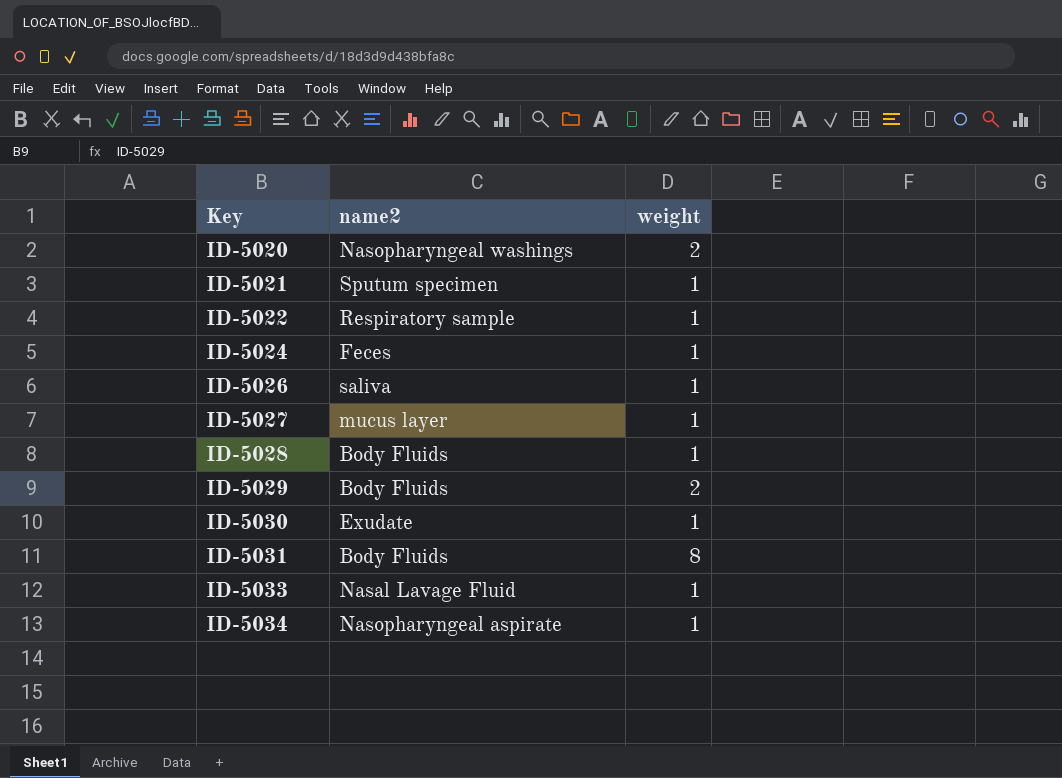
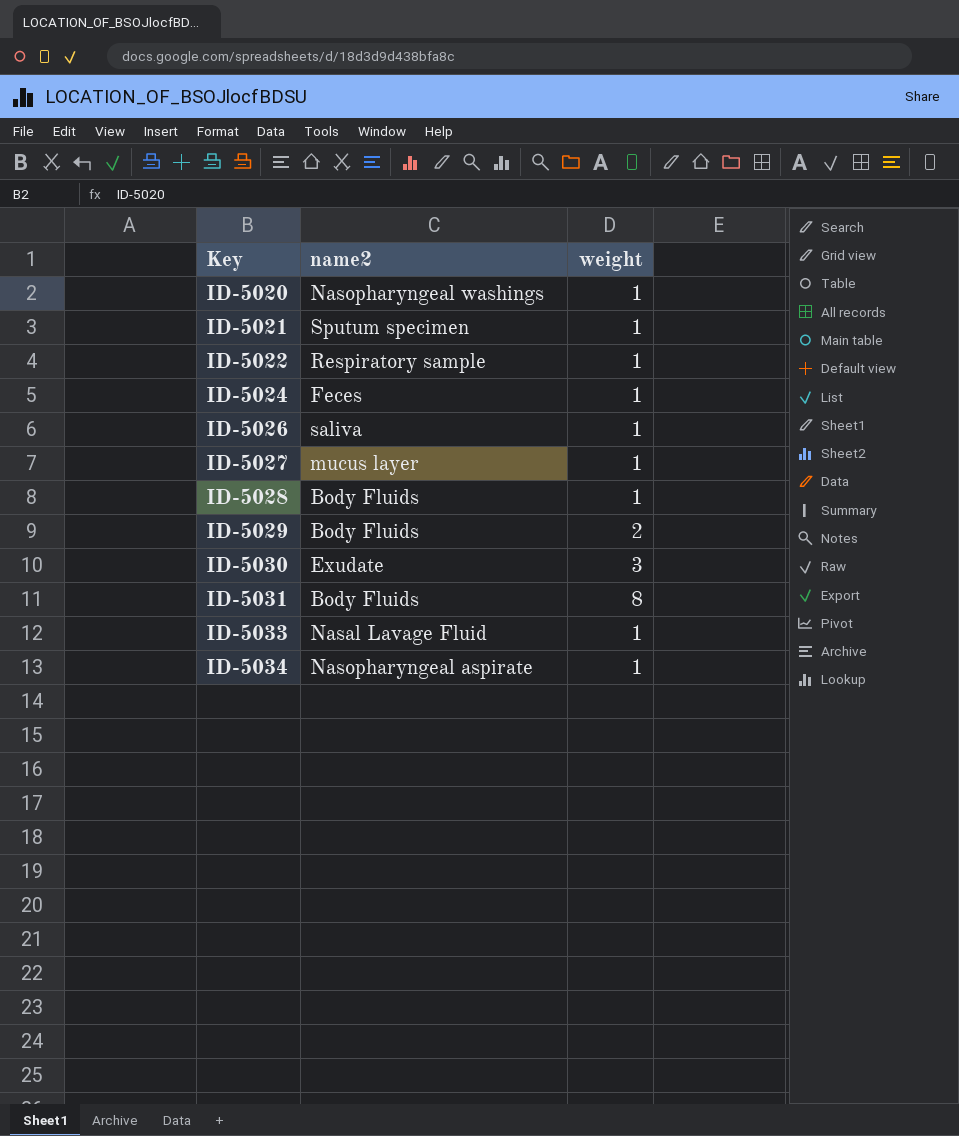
ID-5020 | weight: 2 -> 1
ID-5030 | weight: 1 -> 3

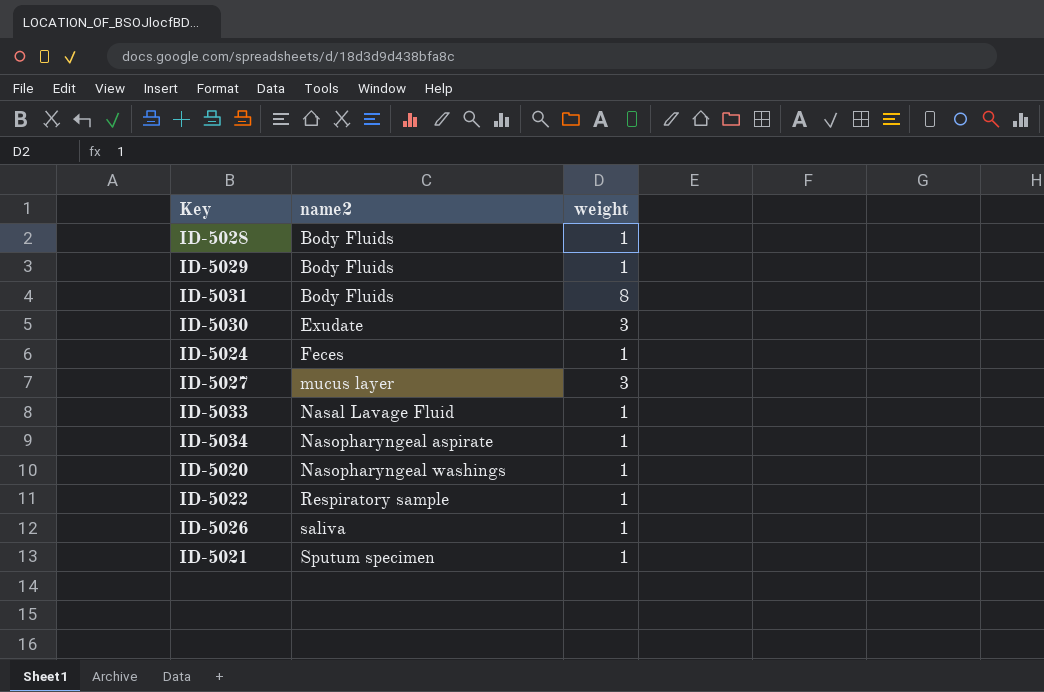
row order: Key ascending -> name2 ascending
ID-5029 | weight: 2 -> 1
ID-5027 | weight: 1 -> 3

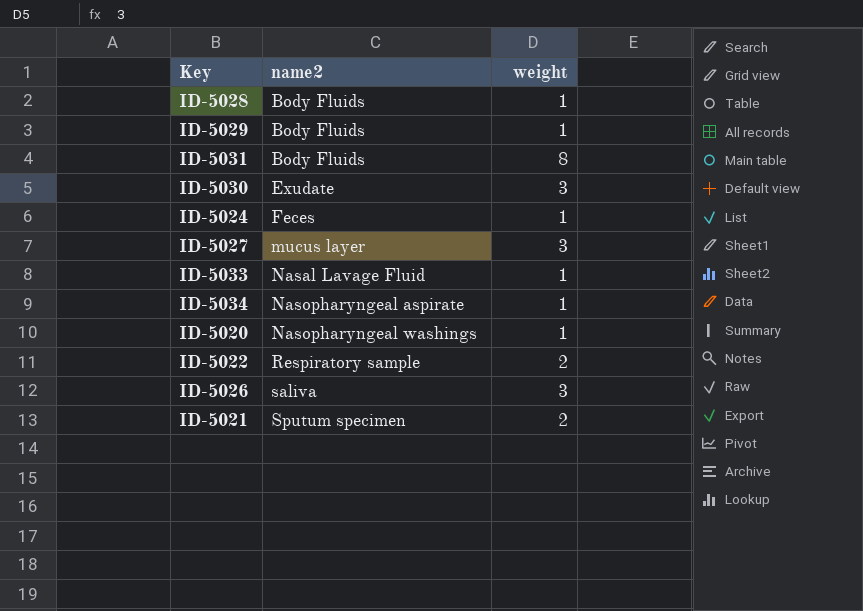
ID-5022 | weight: 1 -> 2
ID-5026 | weight: 1 -> 3
ID-5021 | weight: 1 -> 2

